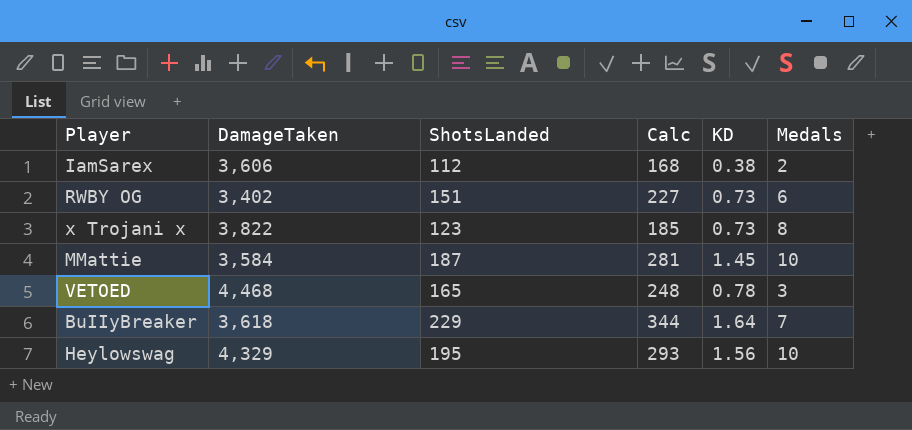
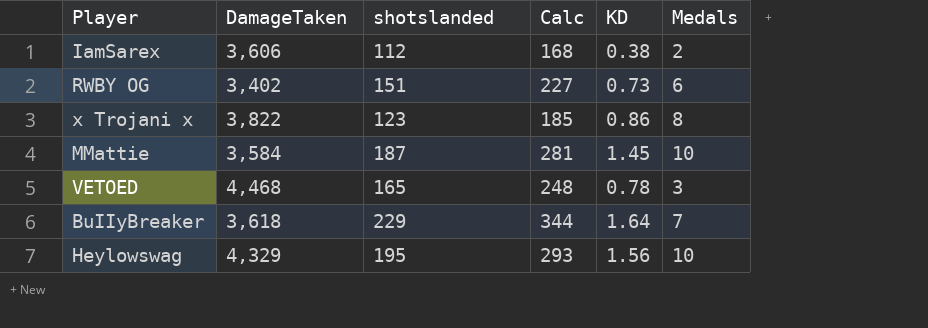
column name: ShotsLanded -> shotslanded
x Trojani x | KD: 0.73 -> 0.86

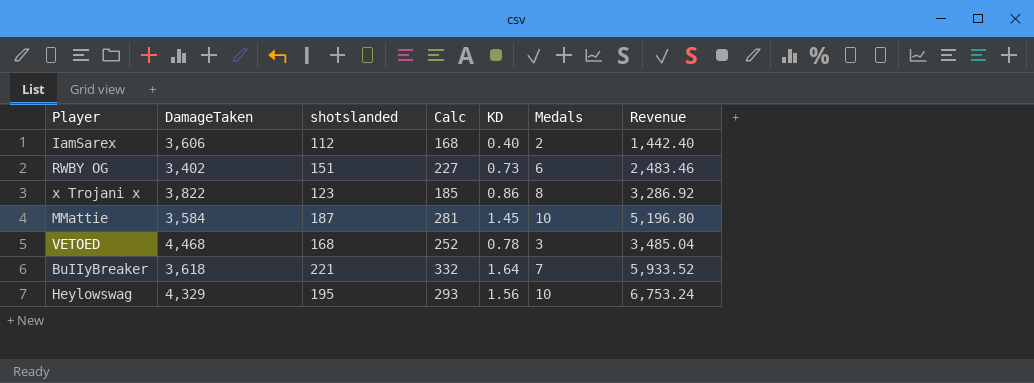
column Revenue | formula: none -> [DamageTaken] * [KD]
IamSarex | KD: 0.38 -> 0.40
VETOED | shotslanded: 165 -> 168
VETOED | Calc: 248 -> 252
BuIIyBreaker | shotslanded: 229 -> 221
BuIIyBreaker | Calc: 344 -> 332

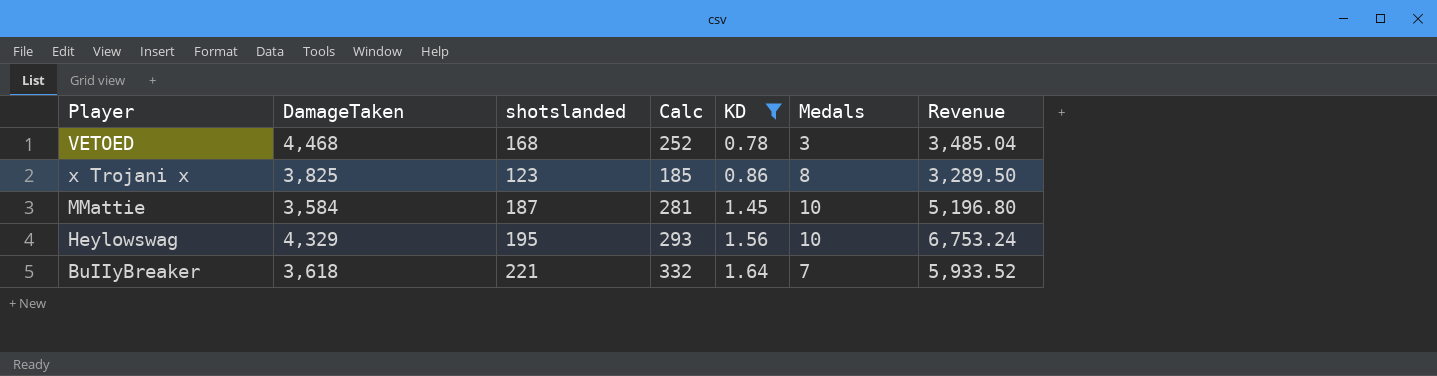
filter: none -> KD >= 0.78
row order: none -> KD ascending
x Trojani x | DamageTaken: 3,822 -> 3,825
x Trojani x | Revenue: 3,286.92 -> 3,289.50

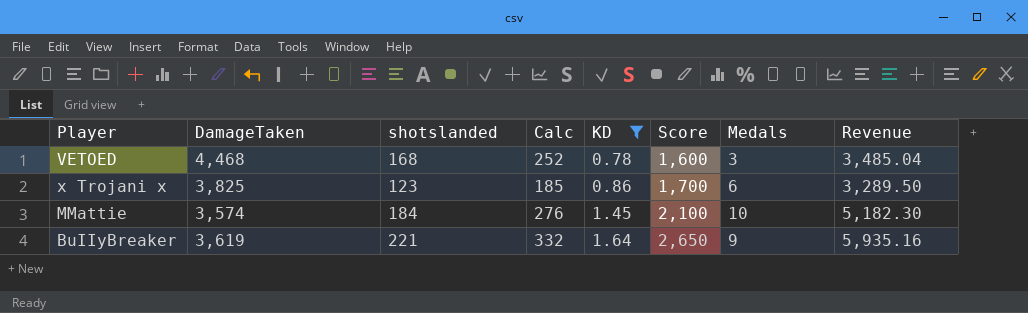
column Score | position: none -> 6
row Heylowswag: 4,329 | 195 | 293 | 1.56 | 10 | 6,753.24 -> none
x Trojani x | Medals: 8 -> 6
MMattie | DamageTaken: 3,584 -> 3,574
MMattie | shotslanded: 187 -> 184
MMattie | Calc: 281 -> 276
MMattie | Revenue: 5,196.80 -> 5,182.30
BuIIyBreaker | DamageTaken: 3,618 -> 3,619
BuIIyBreaker | Medals: 7 -> 9
BuIIyBreaker | Revenue: 5,933.52 -> 5,935.16

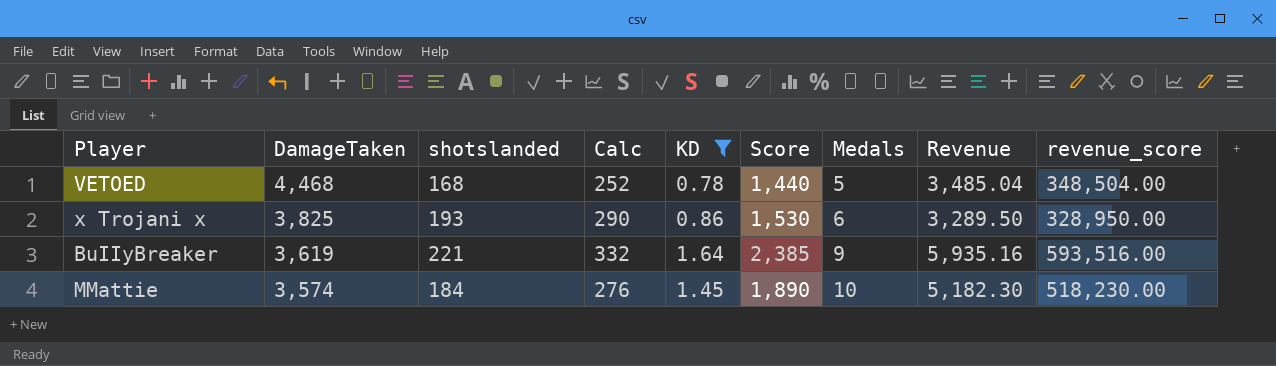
row order: KD ascending -> DamageTaken descending
column revenue_score | formula: none -> [Revenue] * 100
VETOED | Score: 1,600 -> 1,440
VETOED | Medals: 3 -> 5
x Trojani x | shotslanded: 123 -> 193
x Trojani x | Calc: 185 -> 290
x Trojani x | Score: 1,700 -> 1,530
BuIIyBreaker | Score: 2,650 -> 2,385
MMattie | Score: 2,100 -> 1,890

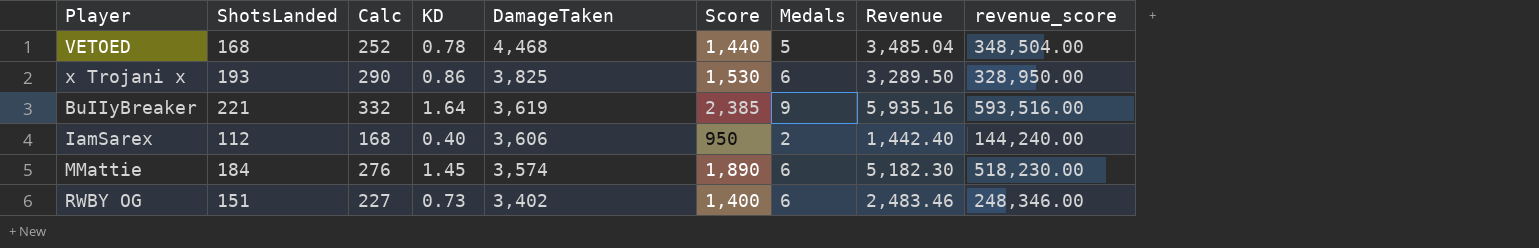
filter: KD >= 0.78 -> none
column name: shotslanded -> ShotsLanded
column DamageTaken | position: 2 -> 5
MMattie | Medals: 10 -> 6

